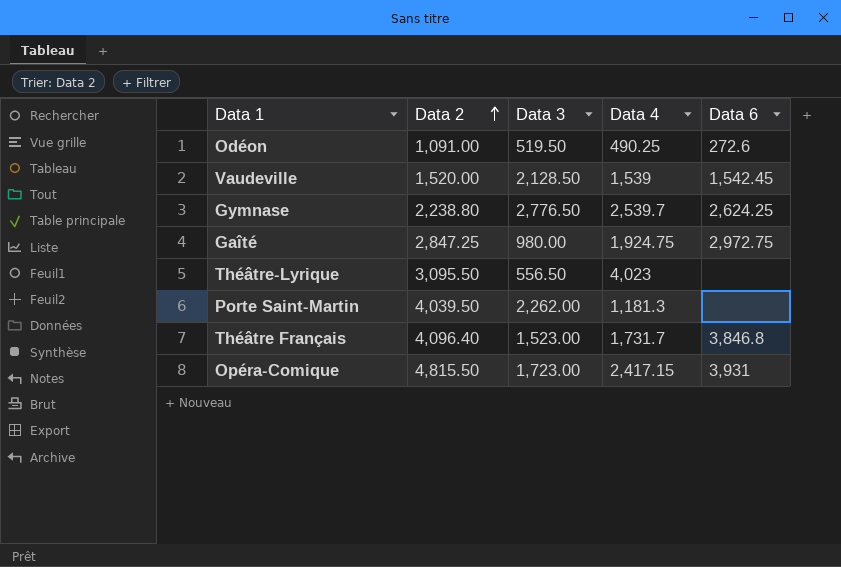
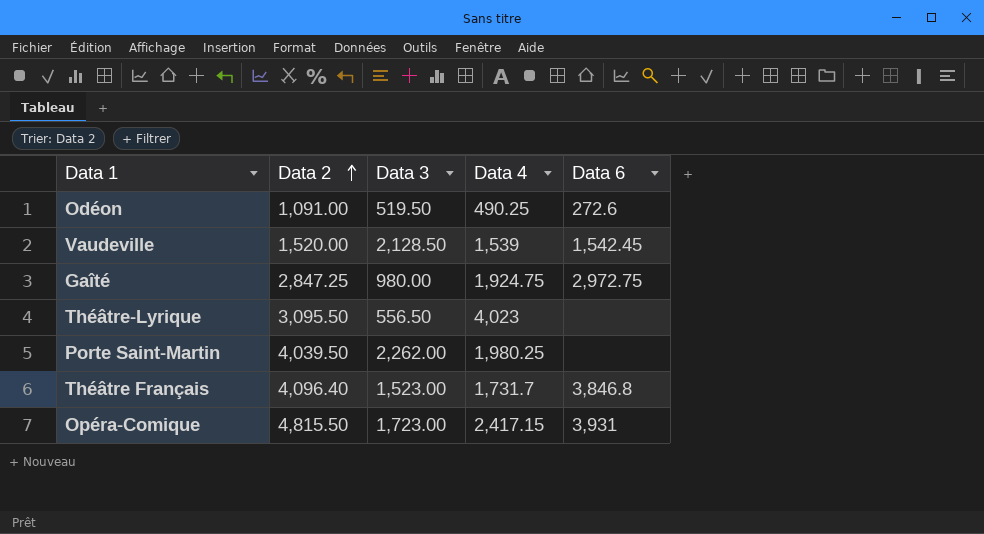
row Gymnase: 2,238.80 | 2,776.50 | 2,539.7 | 2,624.25 -> none
Porte Saint-Martin | Data 4: 1,181.3 -> 1,980.25

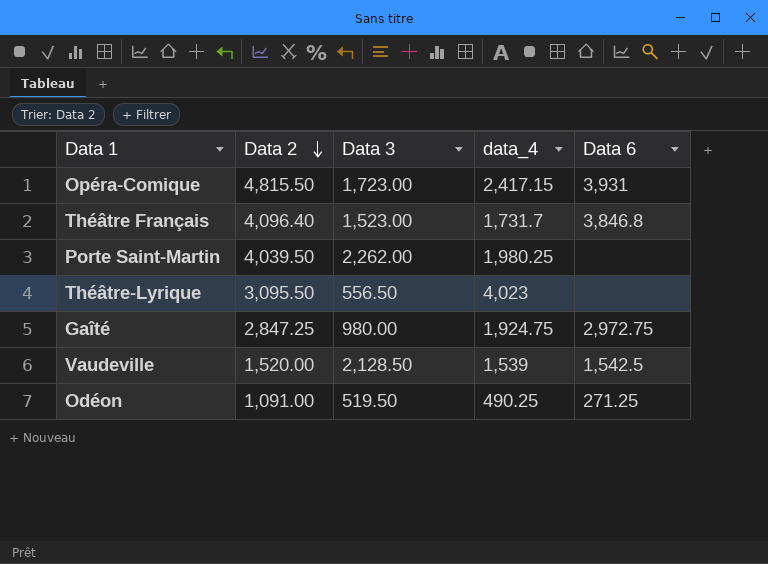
row order: Data 2 ascending -> Data 2 descending
column name: Data 4 -> data_4
Vaudeville | Data 6: 1,542.45 -> 1,542.5
Odéon | Data 6: 272.6 -> 271.25

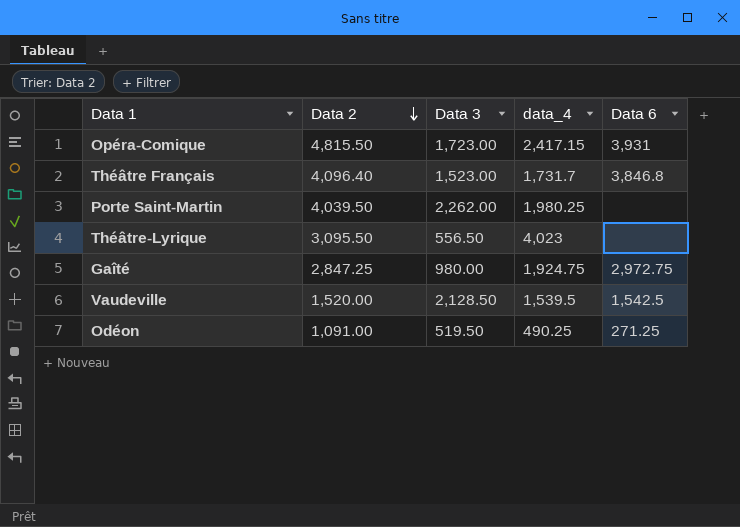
Vaudeville | data_4: 1,539 -> 1,539.5

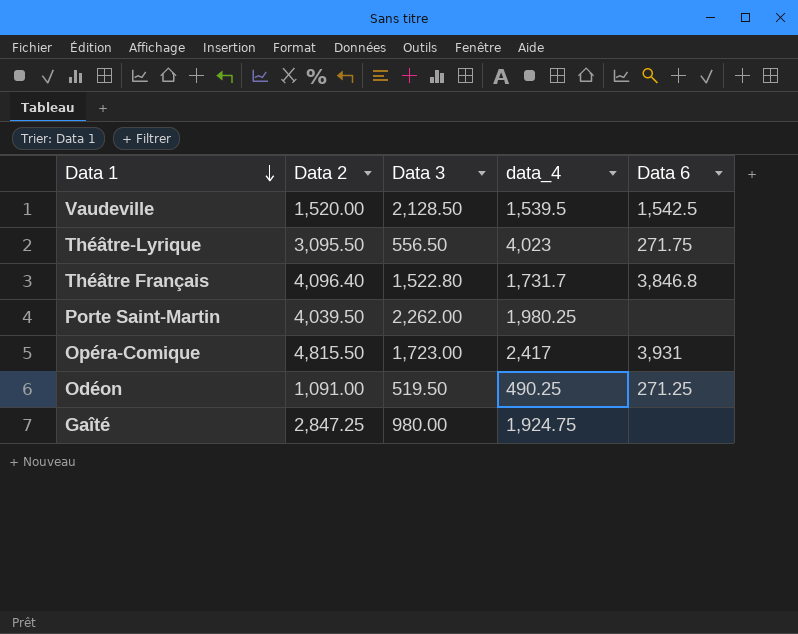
row order: Data 2 descending -> Data 1 descending
Théâtre-Lyrique | Data 6: none -> 271.75
Théâtre Français | Data 3: 1,523.00 -> 1,522.80
Opéra-Comique | data_4: 2,417.15 -> 2,417
Gaîté | Data 6: 2,972.75 -> none

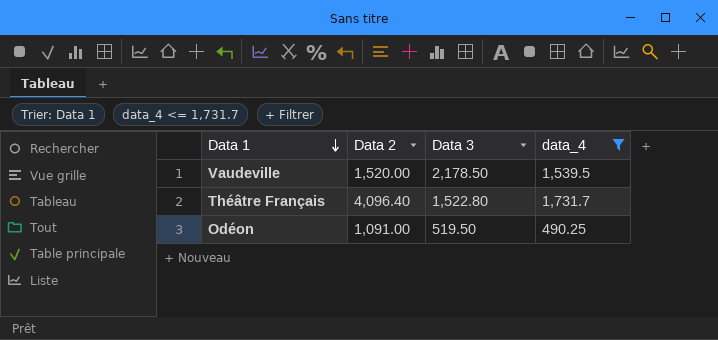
filter: none -> data_4 <= 1,731.7
column Data 6 | position: 5 -> none
Vaudeville | Data 3: 2,128.50 -> 2,178.50

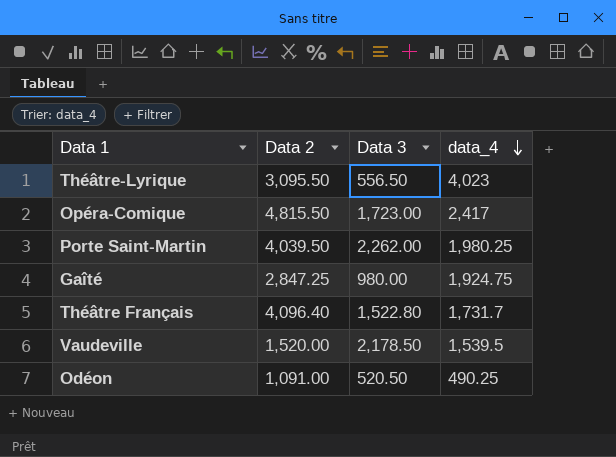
filter: data_4 <= 1,731.7 -> none
row order: Data 1 descending -> data_4 descending
Odéon | Data 3: 519.50 -> 520.50

